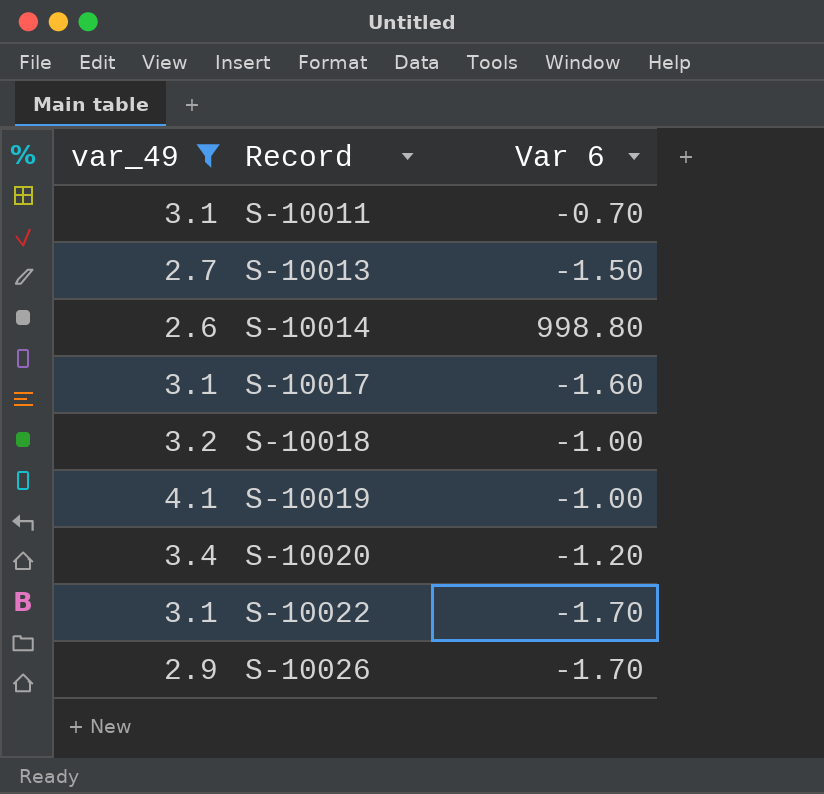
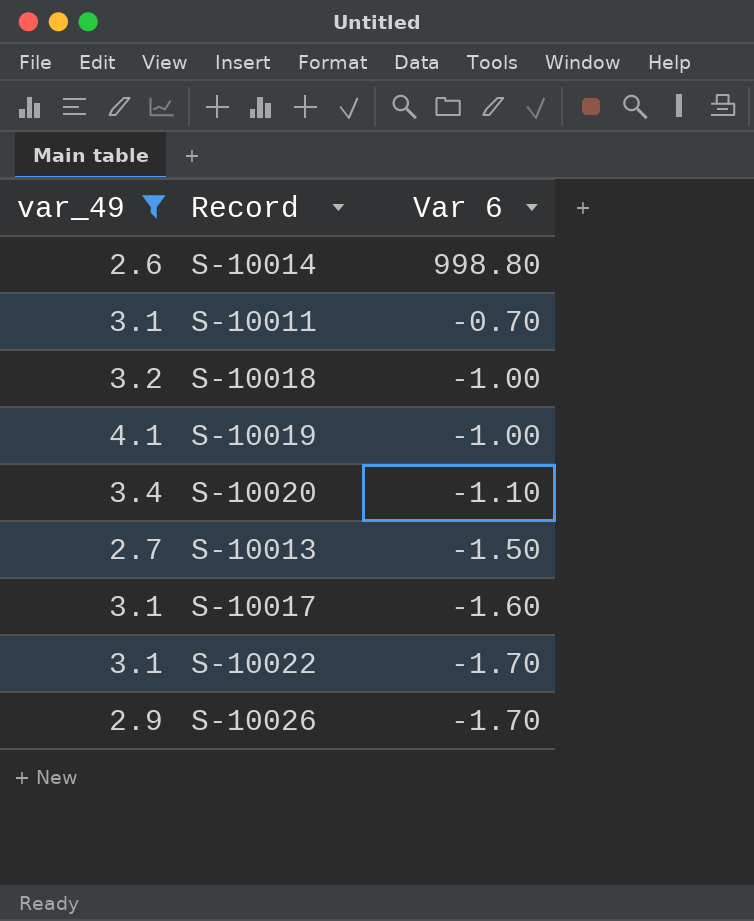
row order: Record ascending -> Var 6 descending
S-10020 | Var 6: -1.20 -> -1.10

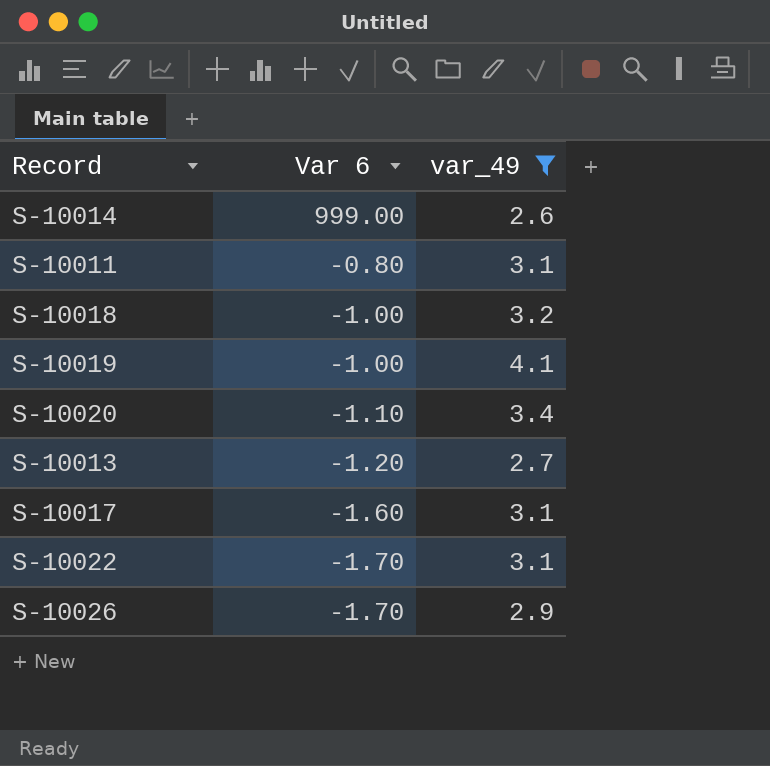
column var_49 | position: 1 -> 3
S-10014 | Var 6: 998.80 -> 999.00
S-10011 | Var 6: -0.70 -> -0.80
S-10013 | Var 6: -1.50 -> -1.20

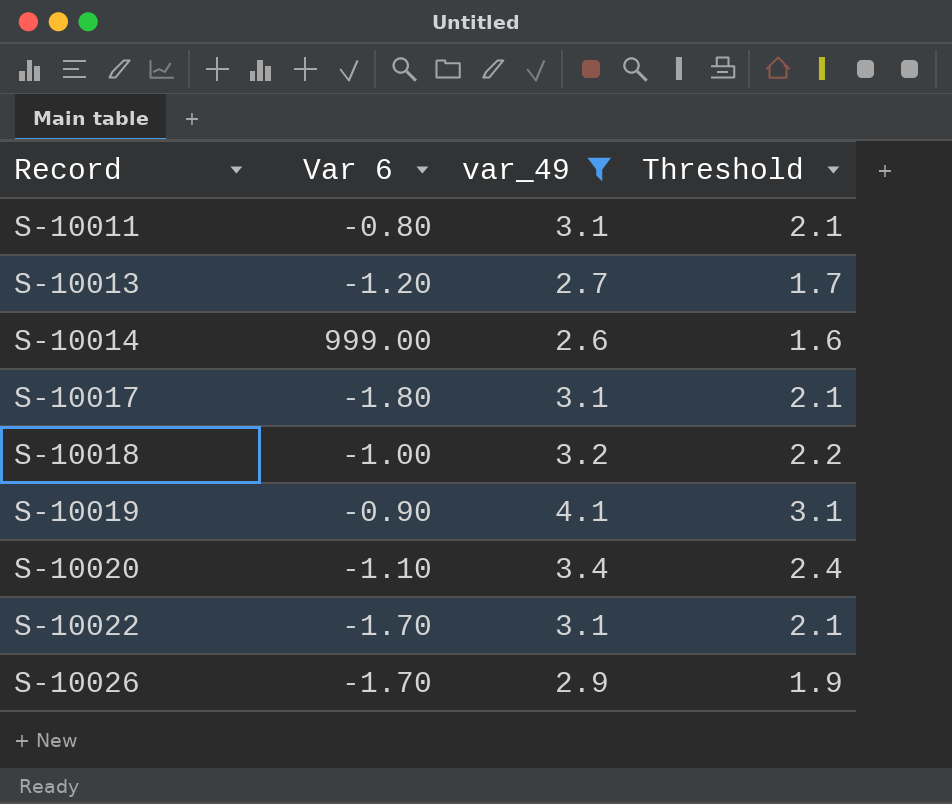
row order: Var 6 descending -> Record ascending
column Threshold | formula: none -> [var_49] - 1
S-10017 | Var 6: -1.60 -> -1.80
S-10019 | Var 6: -1.00 -> -0.90

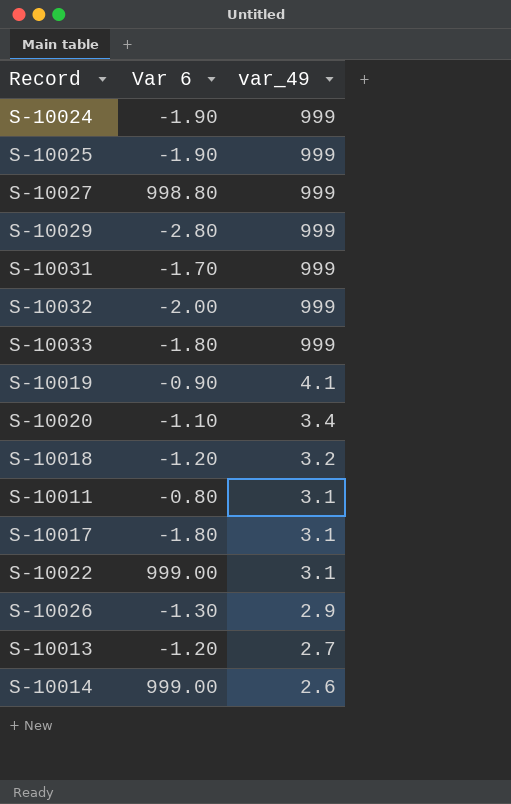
filter: var_49 != 999 -> none
row order: Record ascending -> var_49 descending
column Threshold | formula: [var_49] - 1 -> none
S-10018 | Var 6: -1.00 -> -1.20
S-10022 | Var 6: -1.70 -> 999.00
S-10026 | Var 6: -1.70 -> -1.30

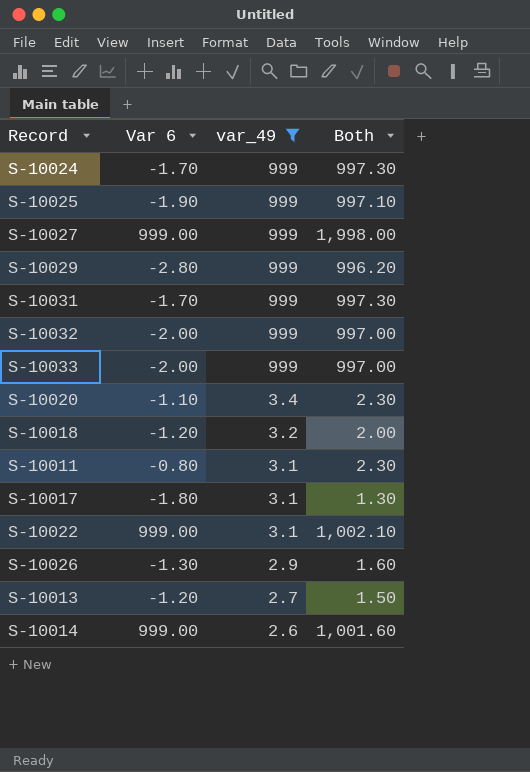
filter: none -> var_49 != 4.1
column Both | formula: none -> [Var 6] + [var_49]
S-10024 | Var 6: -1.90 -> -1.70
S-10027 | Var 6: 998.80 -> 999.00
S-10033 | Var 6: -1.80 -> -2.00

